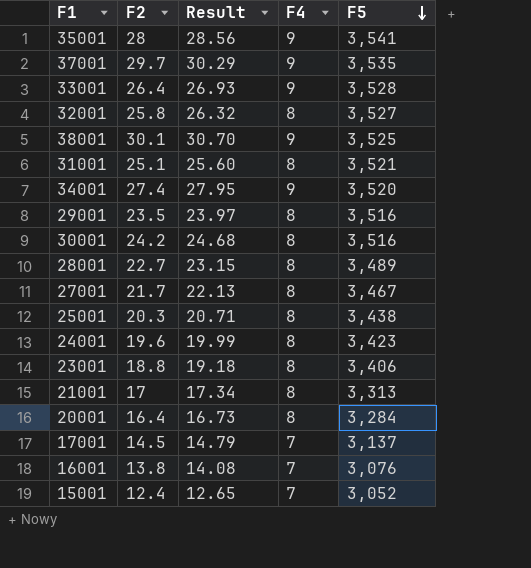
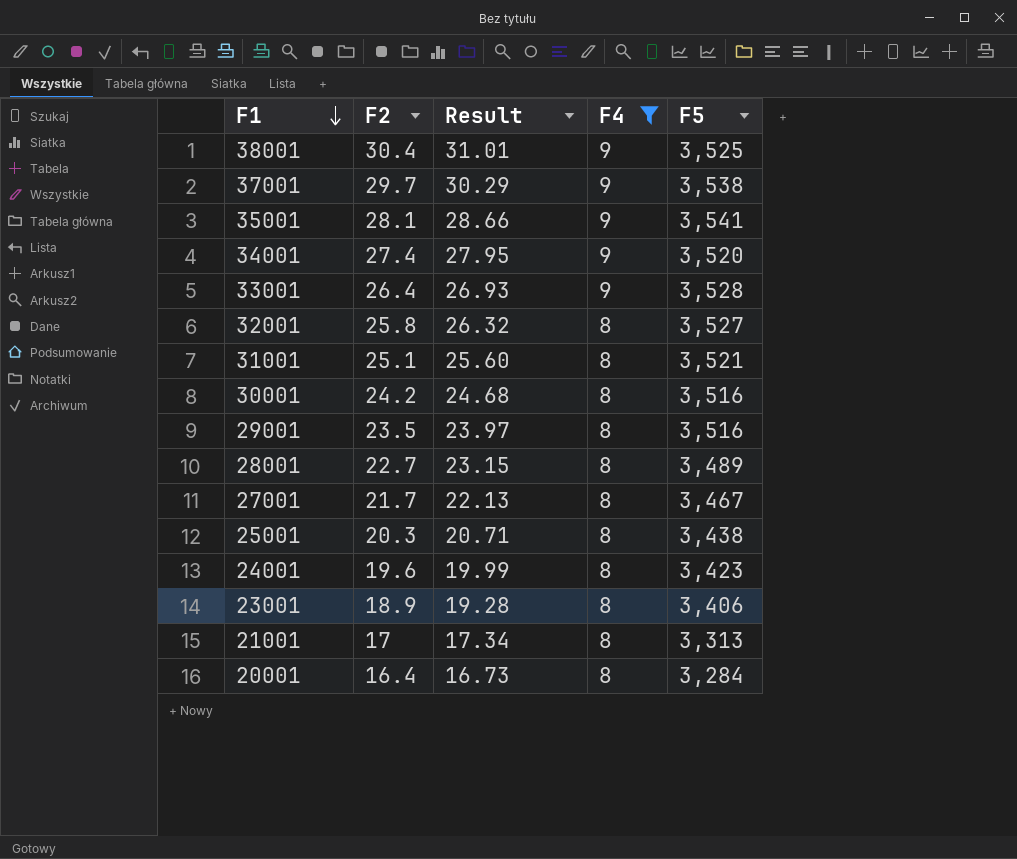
filter: none -> F4 != 7
row order: F5 descending -> F1 descending
38001 | F2: 30.1 -> 30.4
38001 | Result: 30.70 -> 31.01
37001 | F5: 3,535 -> 3,538
35001 | F2: 28 -> 28.1
35001 | Result: 28.56 -> 28.66
23001 | F2: 18.8 -> 18.9
23001 | Result: 19.18 -> 19.28

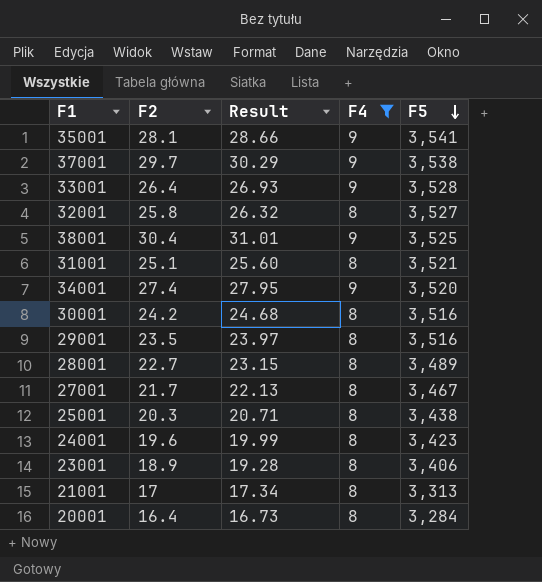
row order: F1 descending -> F5 descending

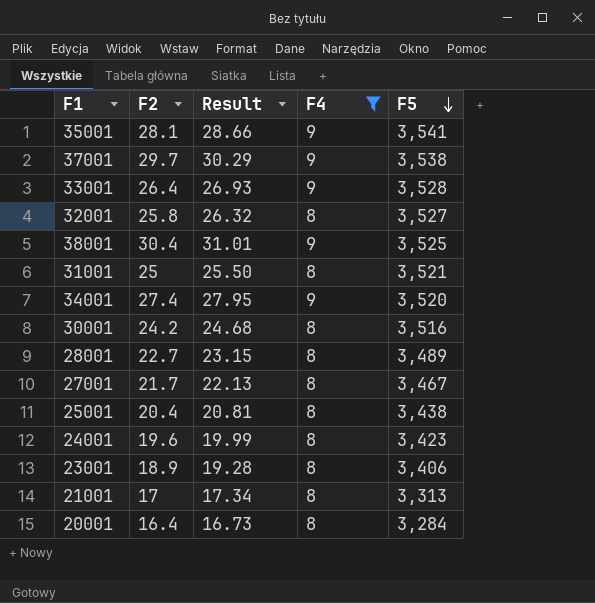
row 29001: 23.5 | 23.97 | 8 | 3,516 -> none
31001 | F2: 25.1 -> 25
31001 | Result: 25.60 -> 25.50
25001 | F2: 20.3 -> 20.4
25001 | Result: 20.71 -> 20.81

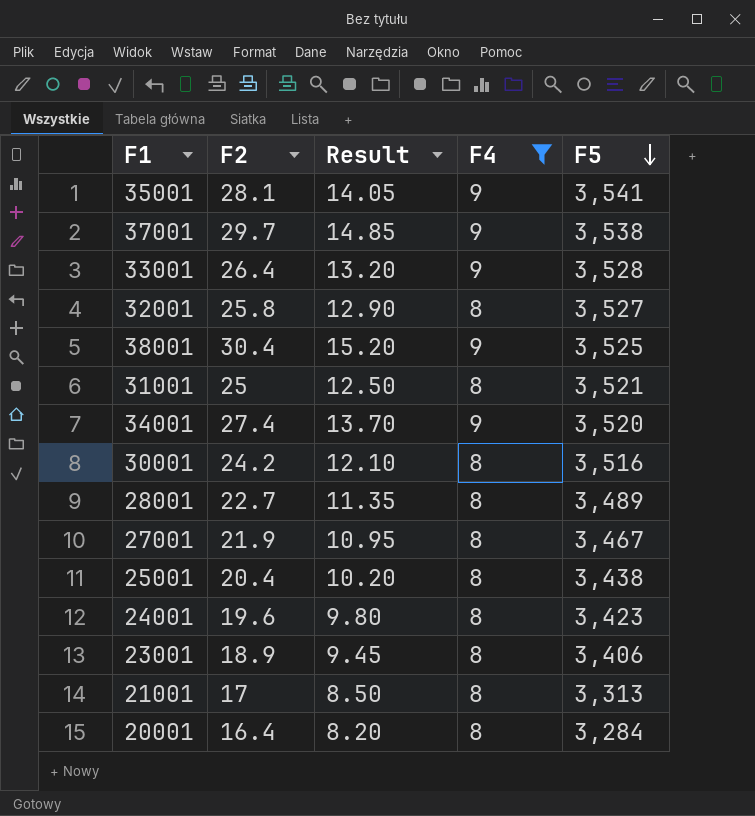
column Result | formula: [F2] * 1.02 -> [F2] * 0.5
27001 | F2: 21.7 -> 21.9

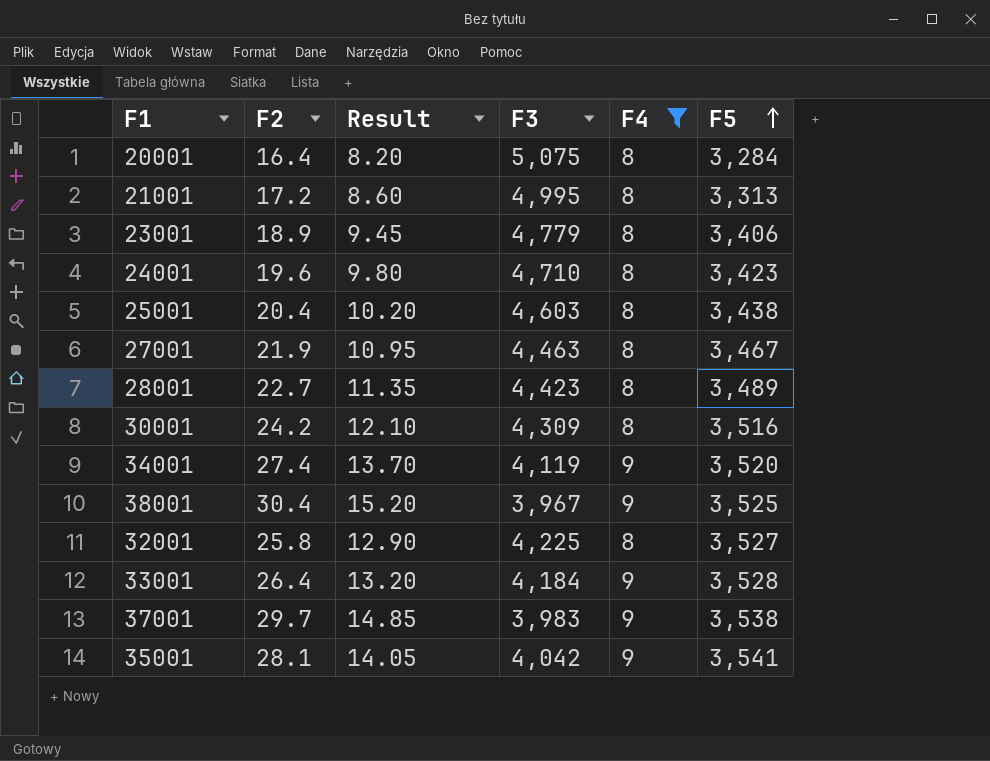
row order: F5 descending -> F5 ascending
column F3 | position: none -> 4
row 31001: 25 | 12.50 | 8 | 3,521 -> none
21001 | F2: 17 -> 17.2
21001 | Result: 8.50 -> 8.60

